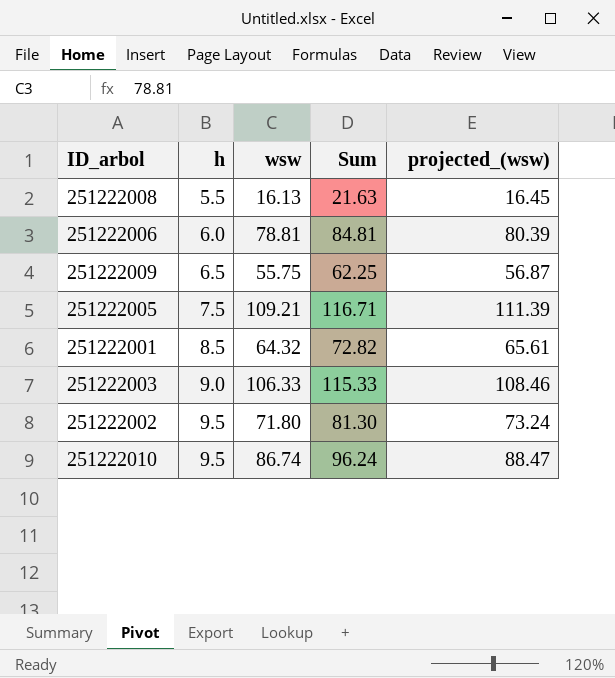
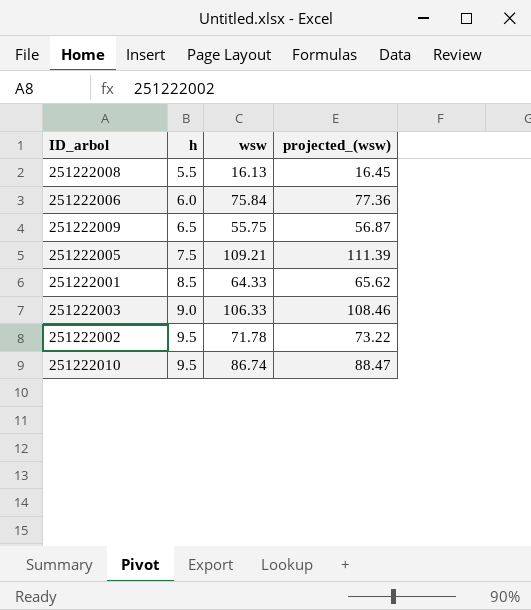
column Sum | formula: [h] + [wsw] -> none
251222006 | wsw: 78.81 -> 75.84
251222006 | projected_(wsw): 80.39 -> 77.36
251222001 | wsw: 64.32 -> 64.33
251222001 | projected_(wsw): 65.61 -> 65.62
251222002 | wsw: 71.80 -> 71.78
251222002 | projected_(wsw): 73.24 -> 73.22

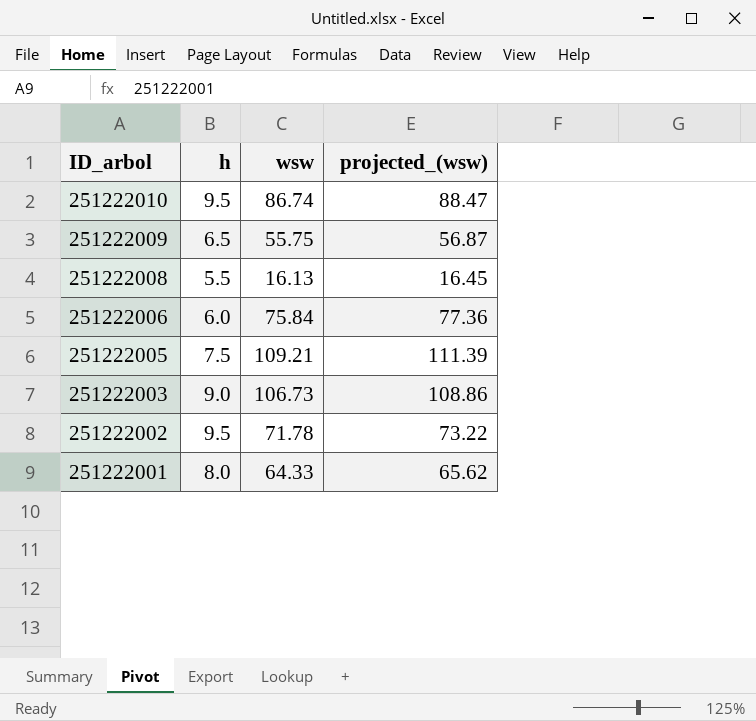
row order: h ascending -> ID_arbol descending
251222003 | wsw: 106.33 -> 106.73
251222003 | projected_(wsw): 108.46 -> 108.86
251222001 | h: 8.5 -> 8.0

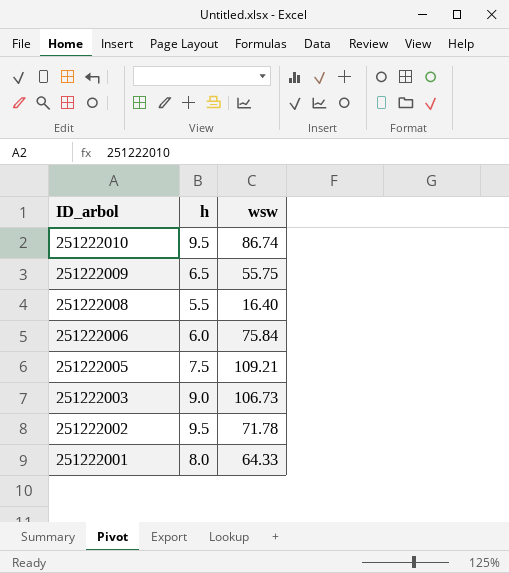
column projected_(wsw) | formula: [wsw] * 1.02 -> none
251222008 | wsw: 16.13 -> 16.40

